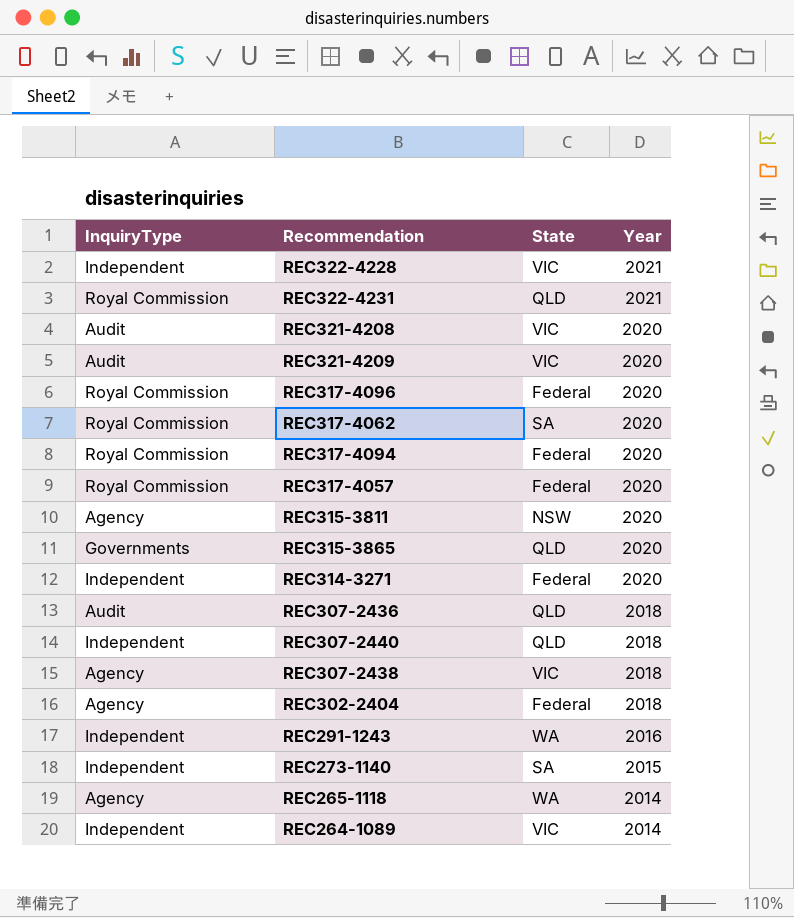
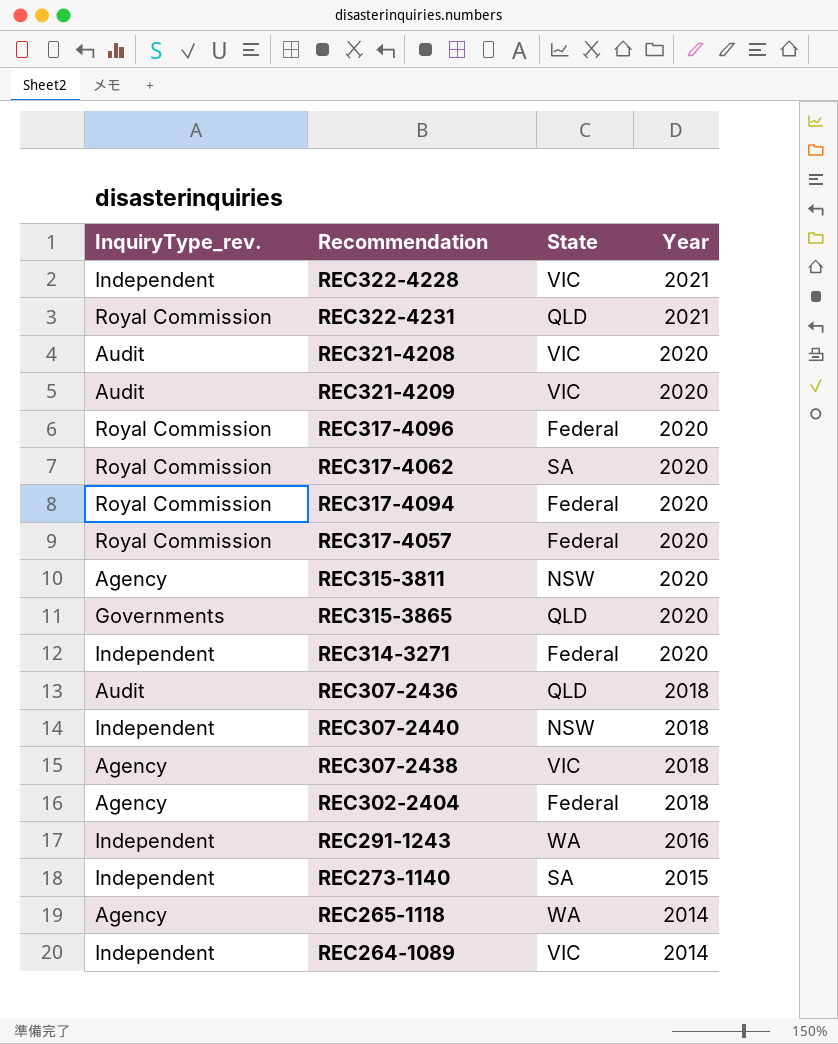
column name: InquiryType -> InquiryType_rev.
REC307-2440 | State: QLD -> NSW

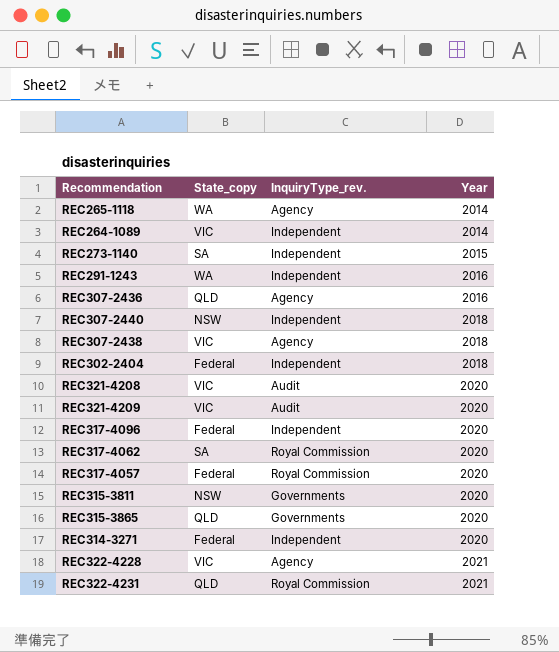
row order: Year descending -> Year ascending
column name: State -> State_copy
column InquiryType_rev. | position: 1 -> 3
row REC317-4094: Royal Commission | Federal | 2020 -> none
REC307-2436 | InquiryType_rev.: Audit -> Agency
REC307-2436 | Year: 2018 -> 2016
REC302-2404 | InquiryType_rev.: Agency -> Independent
REC317-4096 | InquiryType_rev.: Royal Commission -> Independent
REC315-3811 | InquiryType_rev.: Agency -> Governments
REC322-4228 | InquiryType_rev.: Independent -> Agency

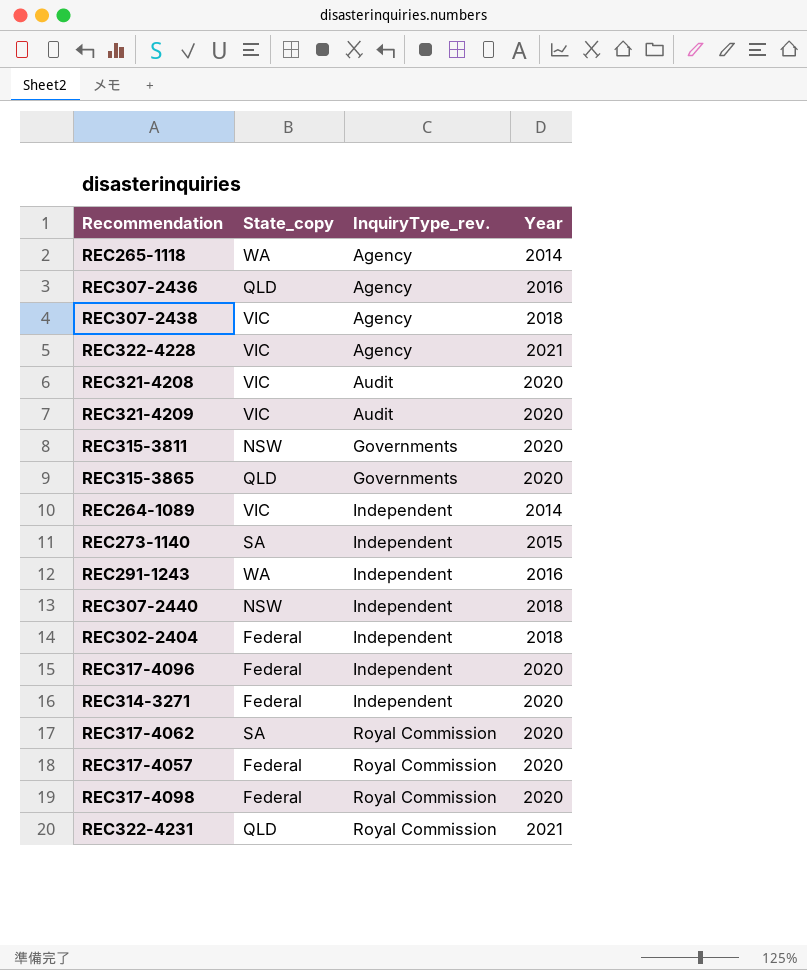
row order: Year ascending -> InquiryType_rev. ascending
row REC317-4098: none -> Federal | Royal Commission | 2020

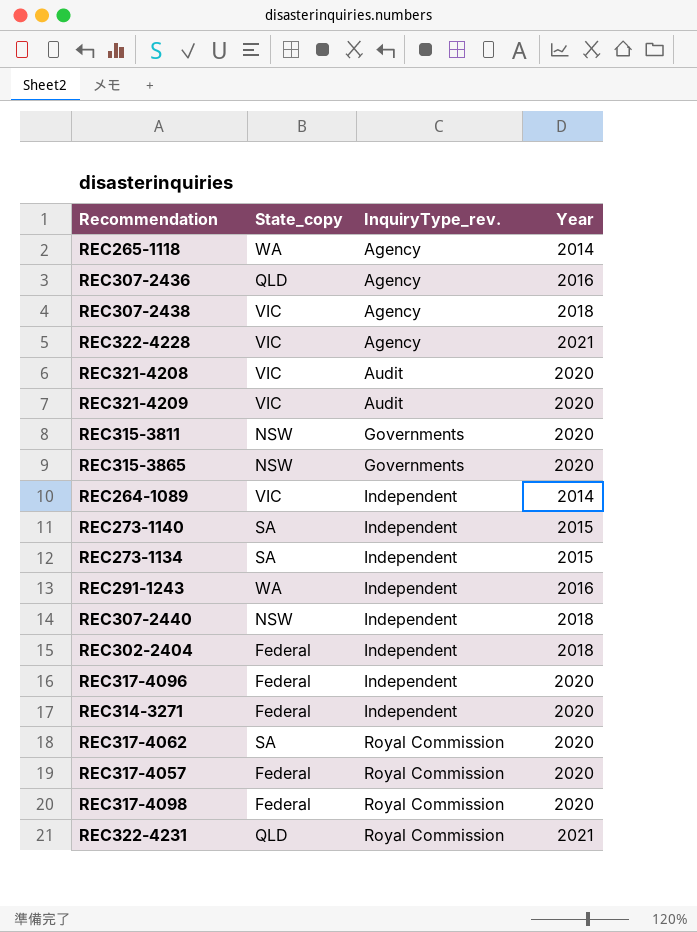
REC315-3865 | State_copy: QLD -> NSW
row REC273-1134: none -> SA | Independent | 2015

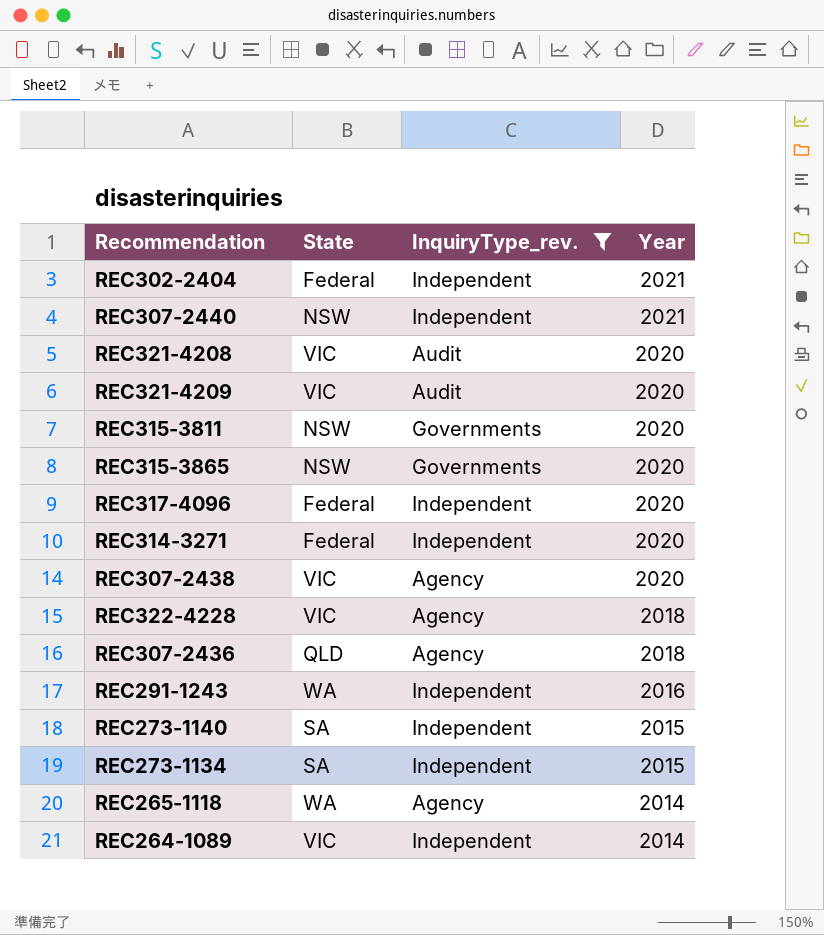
filter: none -> InquiryType_rev. != Royal Commission
row order: InquiryType_rev. ascending -> Year descending
column name: State_copy -> State
REC302-2404 | Year: 2018 -> 2021
REC307-2440 | Year: 2018 -> 2021
REC307-2438 | Year: 2018 -> 2020
REC322-4228 | Year: 2021 -> 2018
REC307-2436 | Year: 2016 -> 2018

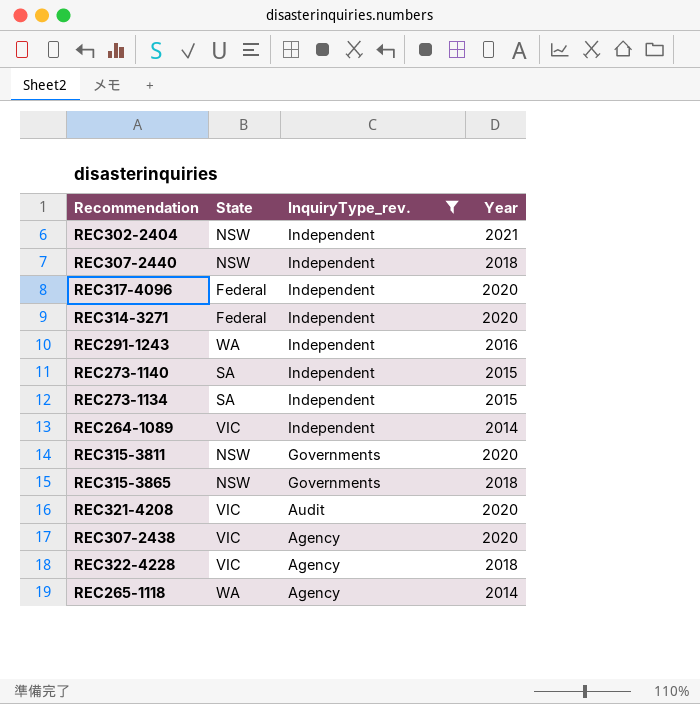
row order: Year descending -> InquiryType_rev. descending
row REC321-4209: VIC | Audit | 2020 -> none
row REC307-2436: QLD | Agency | 2018 -> none
REC302-2404 | State: Federal -> NSW
REC307-2440 | Year: 2021 -> 2018
REC315-3865 | Year: 2020 -> 2018

